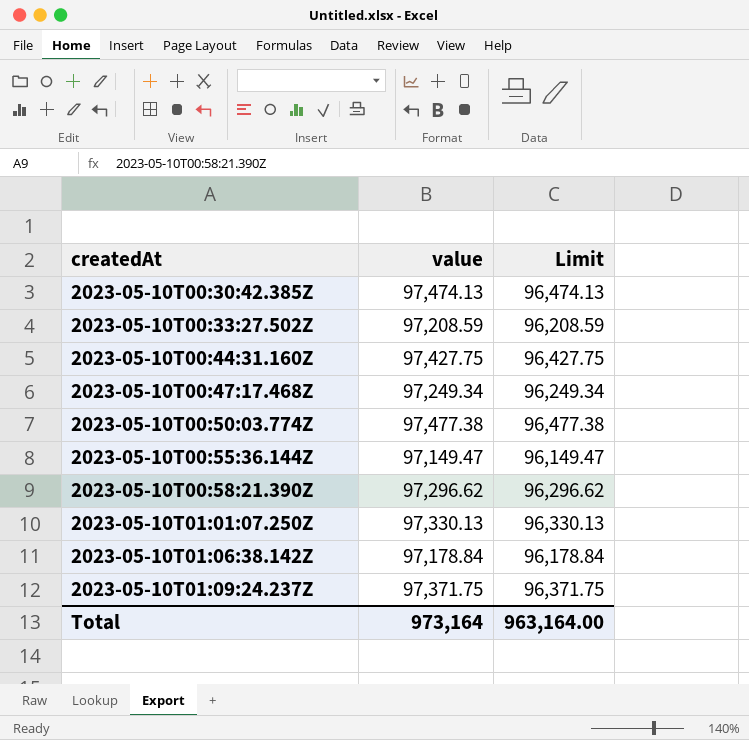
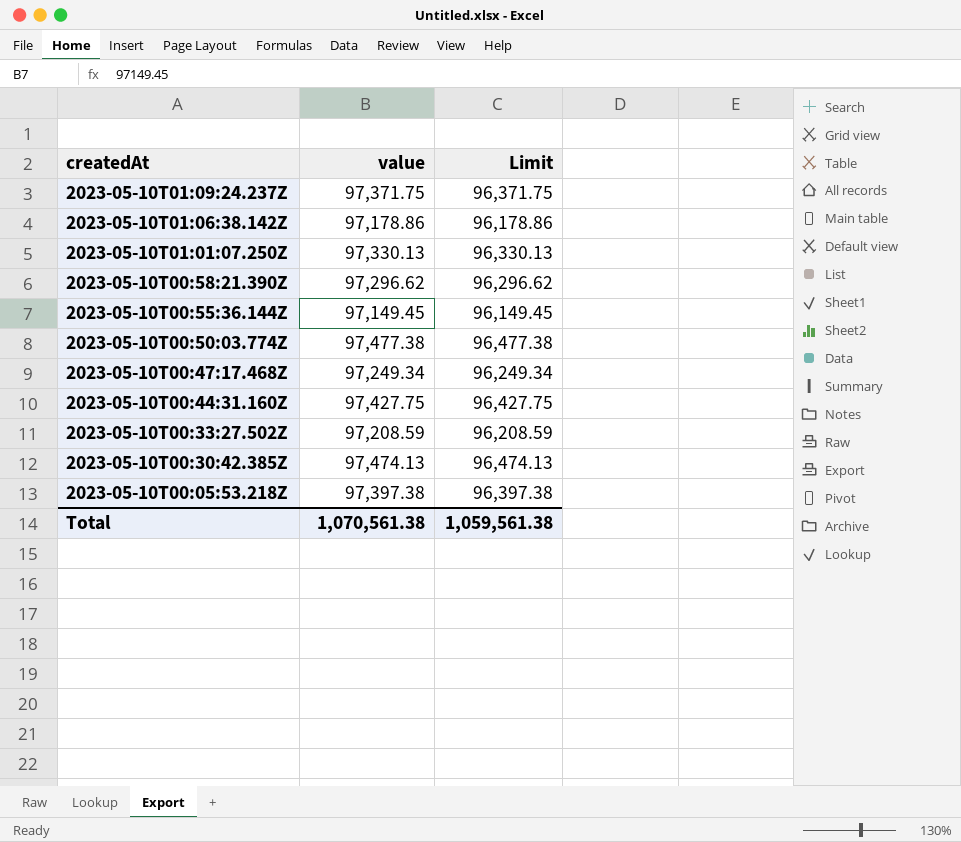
row order: createdAt ascending -> createdAt descending
2023-05-10T01:06:38.142Z | value: 97,178.84 -> 97,178.86
2023-05-10T01:06:38.142Z | Limit: 96,178.84 -> 96,178.86
2023-05-10T00:55:36.144Z | value: 97,149.47 -> 97,149.45
2023-05-10T00:55:36.144Z | Limit: 96,149.47 -> 96,149.45
row 2023-05-10T00:05:53.218Z: none -> 97,397.38 | 96,397.38
Total | value: 973,164 -> 1,070,561.38
Total | Limit: 963,164.00 -> 1,059,561.38

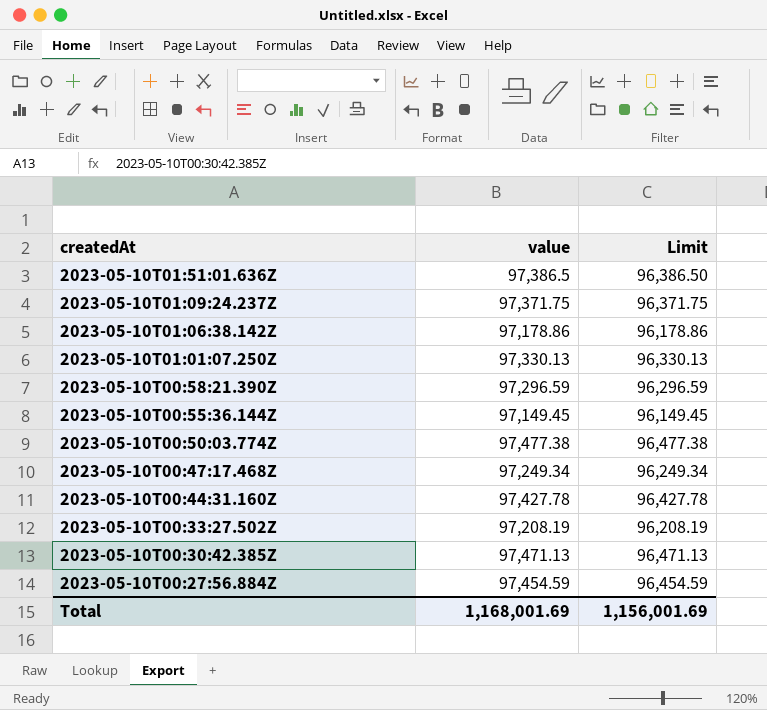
row 2023-05-10T00:05:53.218Z: 97,397.38 | 96,397.38 -> none
row 2023-05-10T01:51:01.636Z: none -> 97,386.5 | 96,386.50
2023-05-10T00:58:21.390Z | value: 97,296.62 -> 97,296.59
2023-05-10T00:58:21.390Z | Limit: 96,296.62 -> 96,296.59
2023-05-10T00:44:31.160Z | value: 97,427.75 -> 97,427.78
2023-05-10T00:44:31.160Z | Limit: 96,427.75 -> 96,427.78
2023-05-10T00:33:27.502Z | value: 97,208.59 -> 97,208.19
2023-05-10T00:33:27.502Z | Limit: 96,208.59 -> 96,208.19
2023-05-10T00:30:42.385Z | value: 97,474.13 -> 97,471.13
2023-05-10T00:30:42.385Z | Limit: 96,474.13 -> 96,471.13
row 2023-05-10T00:27:56.884Z: none -> 97,454.59 | 96,454.59
Total | value: 1,070,561.38 -> 1,168,001.69
Total | Limit: 1,059,561.38 -> 1,156,001.69

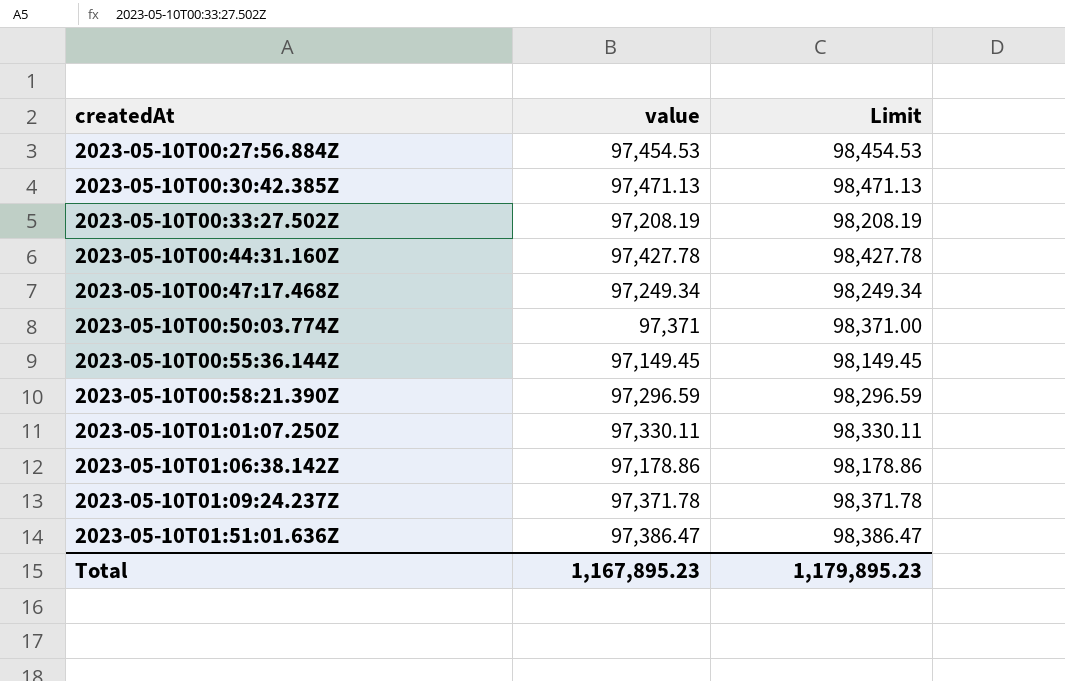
row order: createdAt descending -> createdAt ascending
column Limit | formula: [value] - 1000 -> [value] + 1000
2023-05-10T00:27:56.884Z | value: 97,454.59 -> 97,454.53
2023-05-10T00:50:03.774Z | value: 97,477.38 -> 97,371
2023-05-10T01:01:07.250Z | value: 97,330.13 -> 97,330.11
2023-05-10T01:09:24.237Z | value: 97,371.75 -> 97,371.78
2023-05-10T01:51:01.636Z | value: 97,386.5 -> 97,386.47
Total | value: 1,168,001.69 -> 1,167,895.23
Total | Limit: 1,156,001.69 -> 1,179,895.23

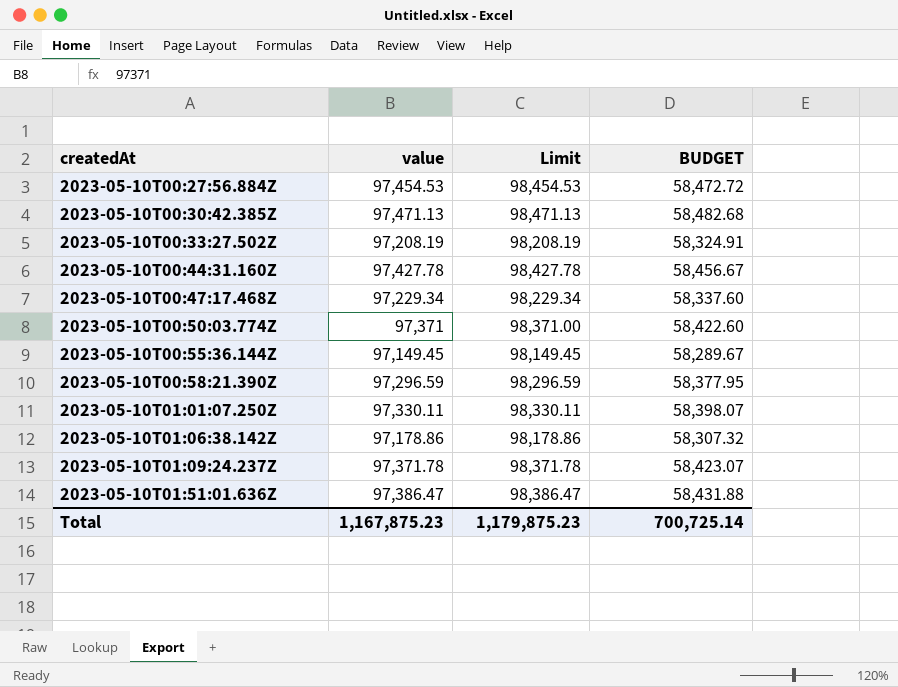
column BUDGET | formula: none -> [value] * 0.6
2023-05-10T00:47:17.468Z | value: 97,249.34 -> 97,229.34
2023-05-10T00:47:17.468Z | Limit: 98,249.34 -> 98,229.34
Total | value: 1,167,895.23 -> 1,167,875.23
Total | Limit: 1,179,895.23 -> 1,179,875.23

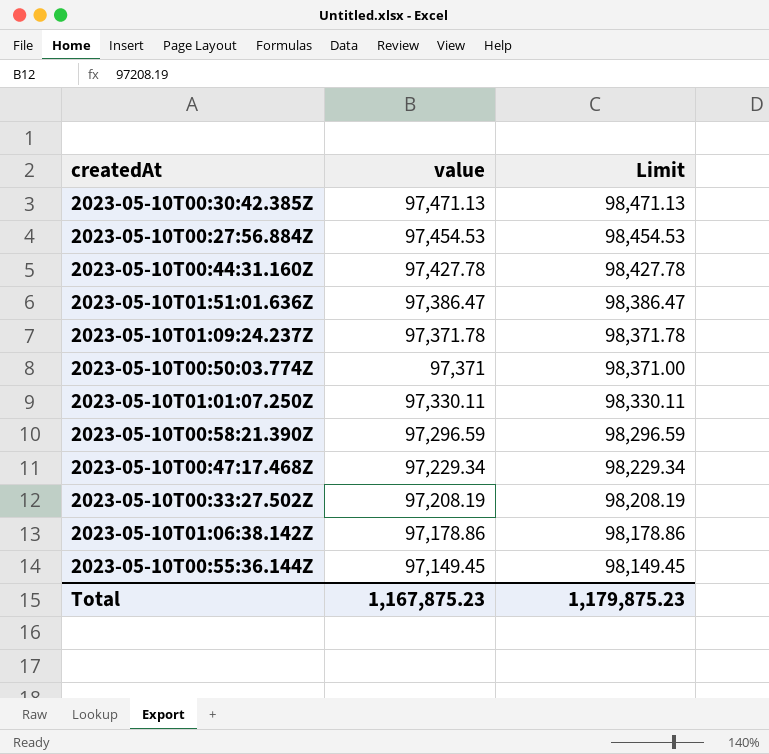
row order: createdAt ascending -> value descending
column BUDGET | formula: [value] * 0.6 -> none

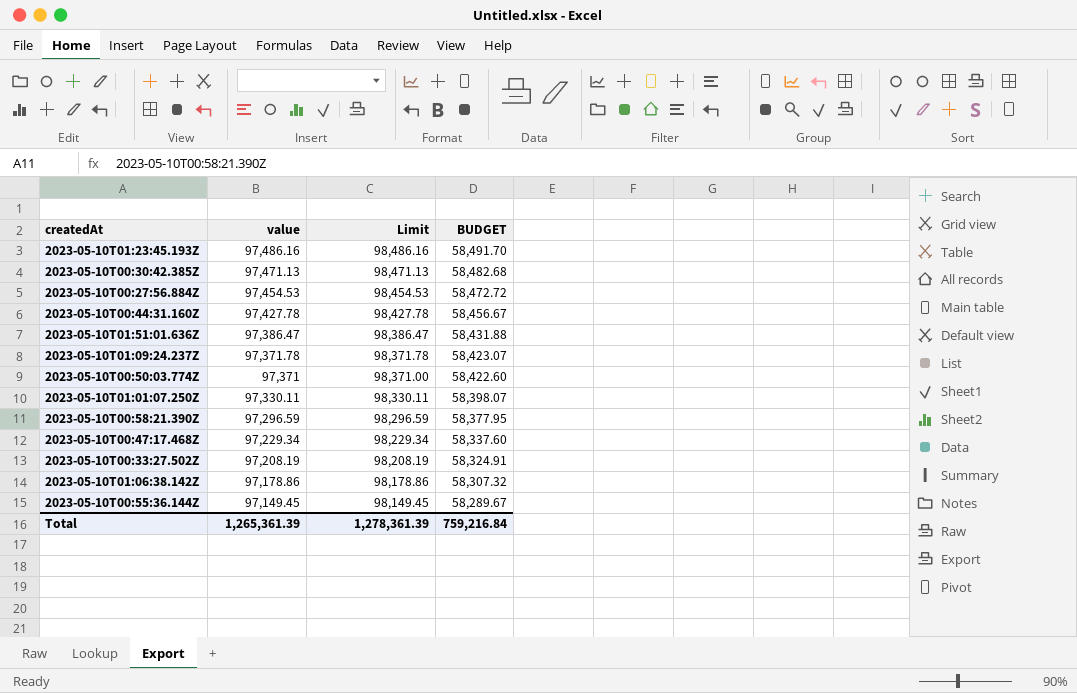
column BUDGET | formula: none -> [value] * 0.6
row 2023-05-10T01:23:45.193Z: none -> 97,486.16 | 98,486.16 | 58,491.70
Total | value: 1,167,875.23 -> 1,265,361.39
Total | Limit: 1,179,875.23 -> 1,278,361.39

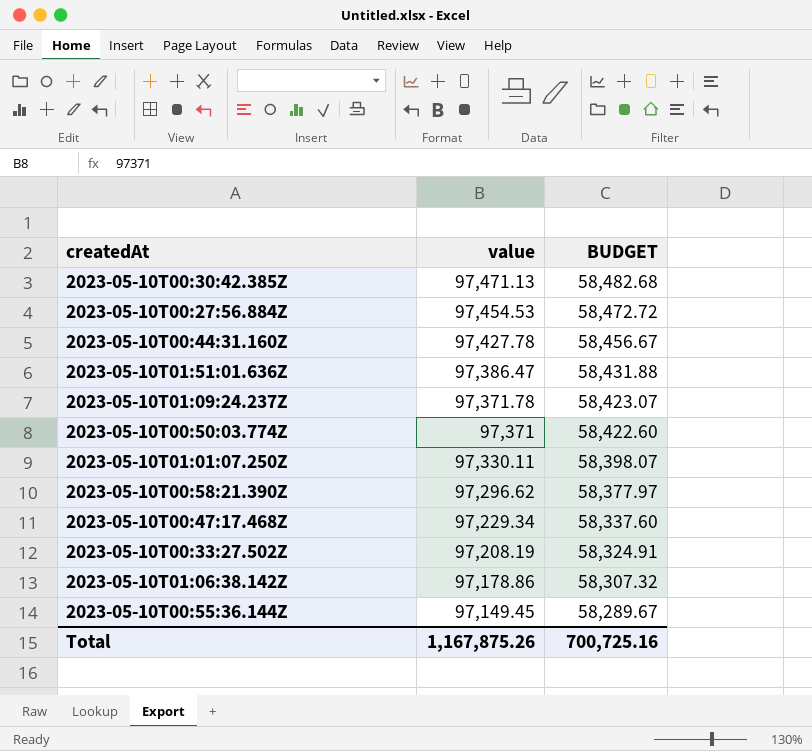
column Limit | formula: [value] + 1000 -> none
row 2023-05-10T01:23:45.193Z: 97,486.16 | 98,486.16 | 58,491.70 -> none
2023-05-10T00:58:21.390Z | value: 97,296.59 -> 97,296.62
2023-05-10T00:58:21.390Z | BUDGET: 58,377.95 -> 58,377.97
Total | value: 1,265,361.39 -> 1,167,875.26
Total | BUDGET: 759,216.84 -> 700,725.16

